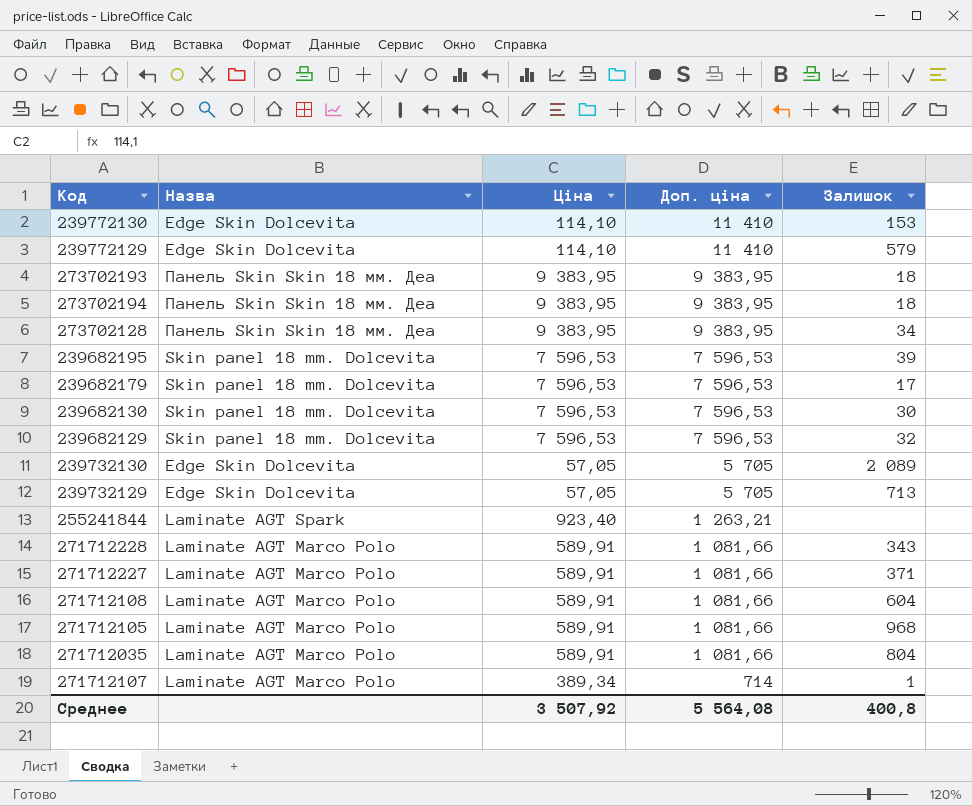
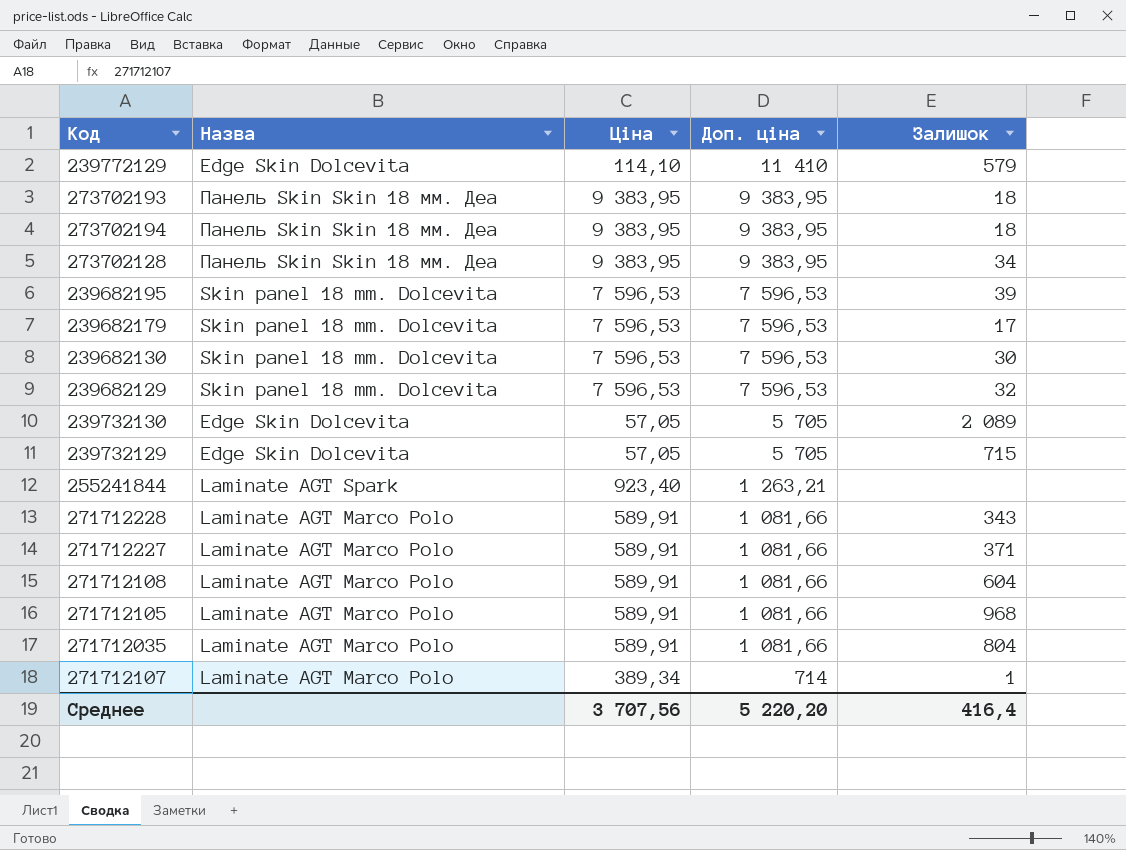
row 239772130: Edge Skin Dolcevita | 114,10 | 11 410 | 153 -> none
239732129 | Залишок: 713 -> 715
Среднее | Ціна: 3 507,92 -> 3 707,56
Среднее | Доп. ціна: 5 564,08 -> 5 220,20
Среднее | Залишок: 400,8 -> 416,4

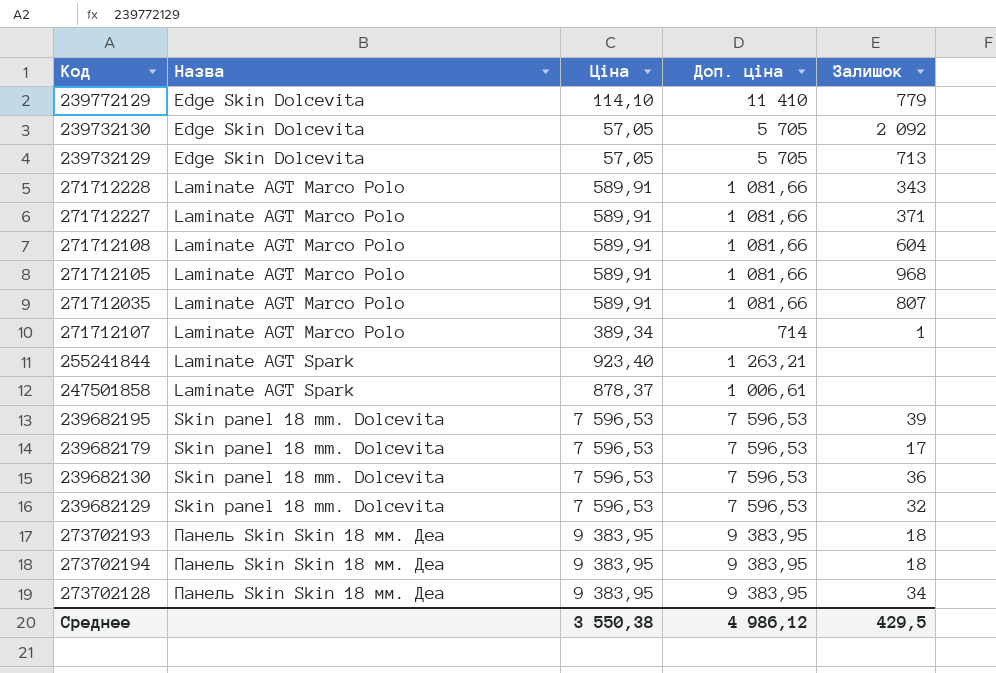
row order: Доп. ціна descending -> Назва ascending
239772129 | Залишок: 579 -> 779
239732130 | Залишок: 2 089 -> 2 092
239732129 | Залишок: 715 -> 713
271712035 | Залишок: 804 -> 807
row 247501858: none -> Laminate AGT Spark | 878,37 | 1 006,61 | none
239682130 | Залишок: 30 -> 36
Среднее | Ціна: 3 707,56 -> 3 550,38
Среднее | Доп. ціна: 5 220,20 -> 4 986,12
Среднее | Залишок: 416,4 -> 429,5

